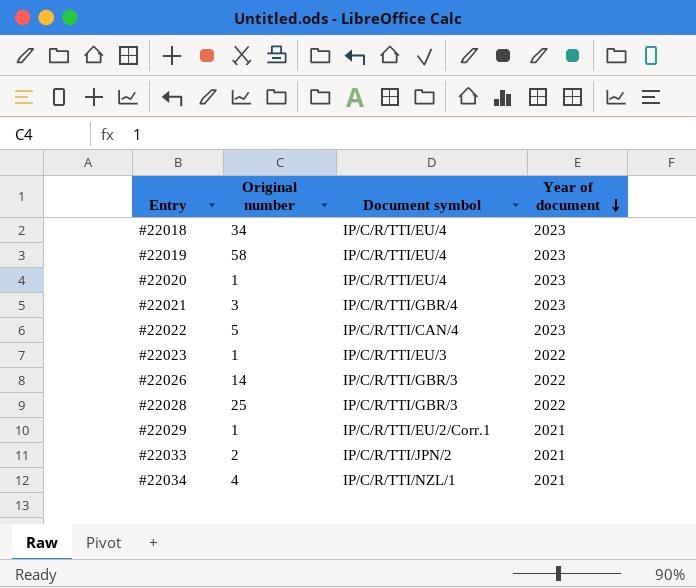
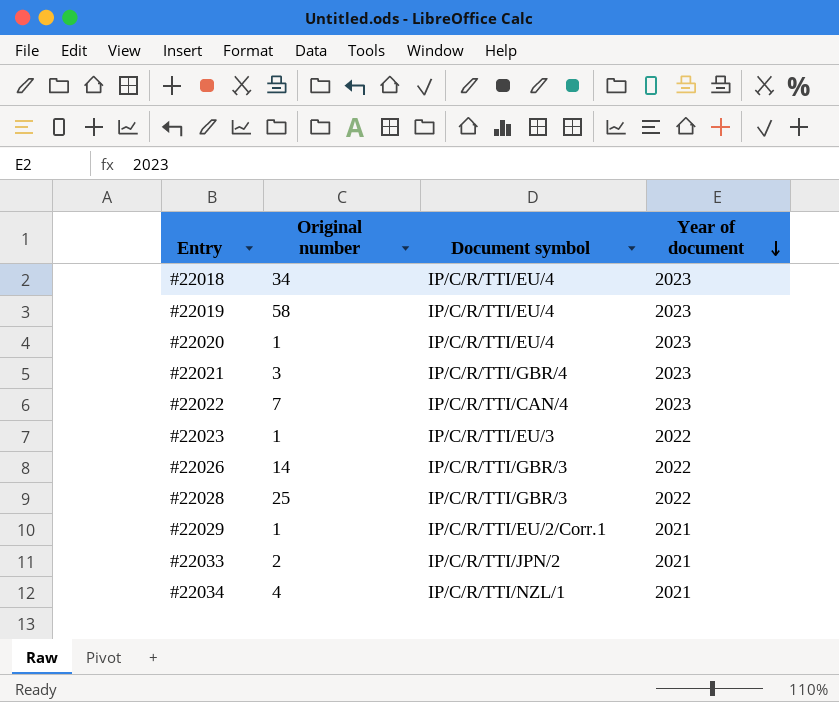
#22022 | Original number: 5 -> 7

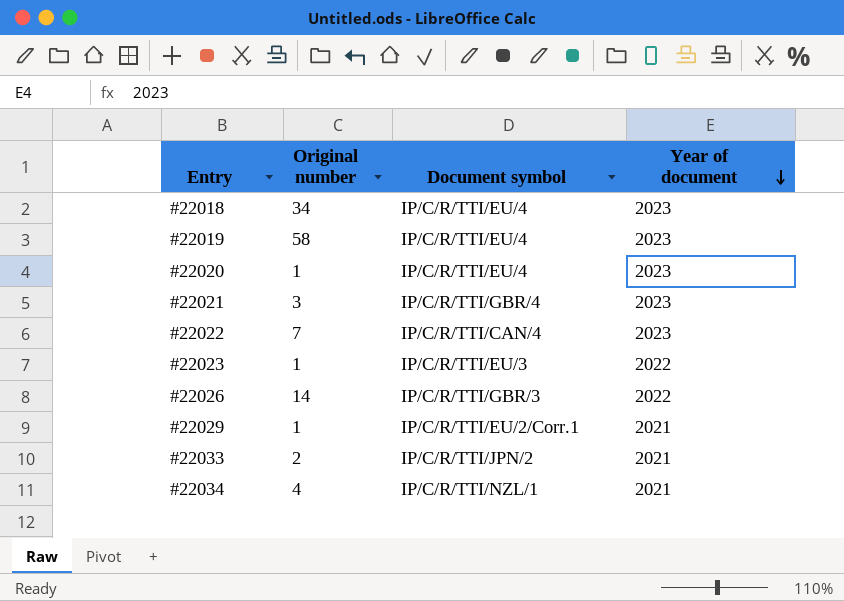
row #22028: 25 | IP/C/R/TTI/GBR/3 | 2022 -> none

